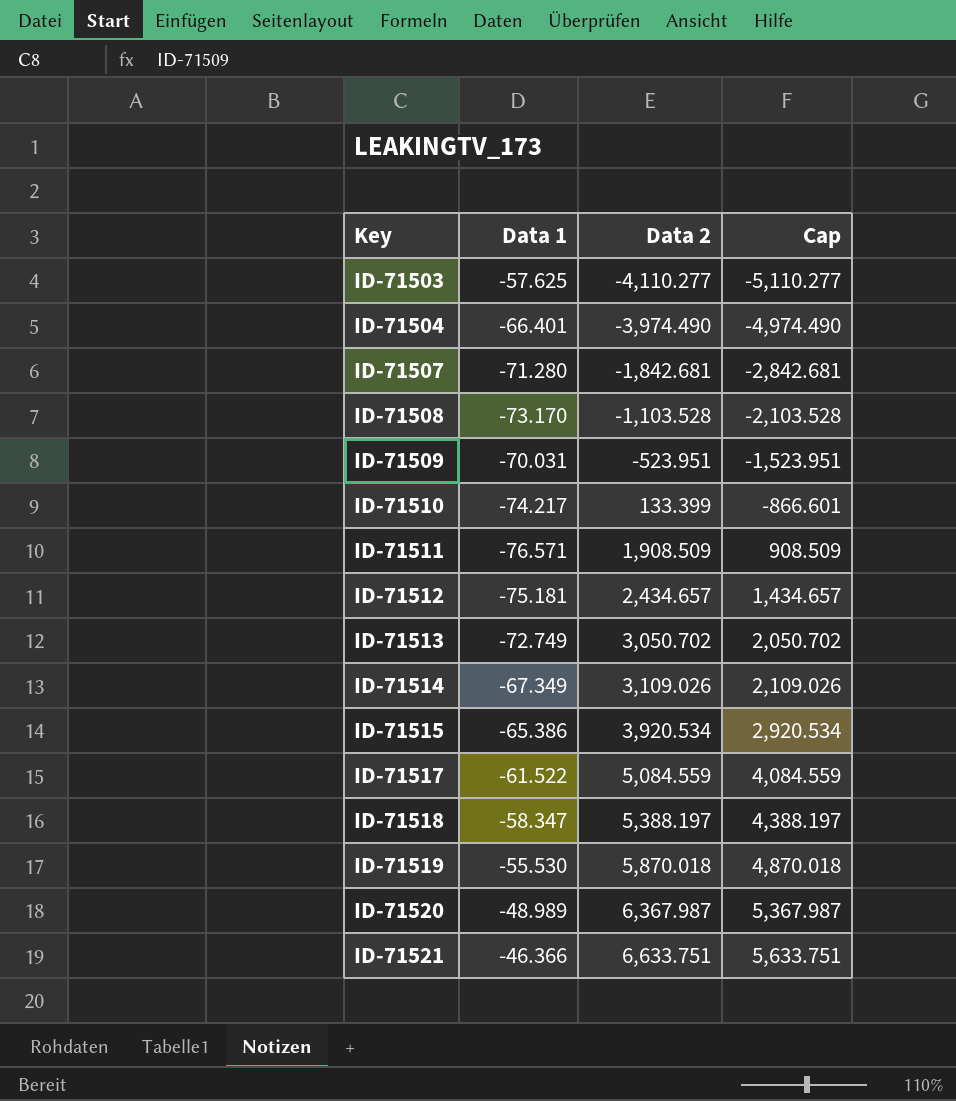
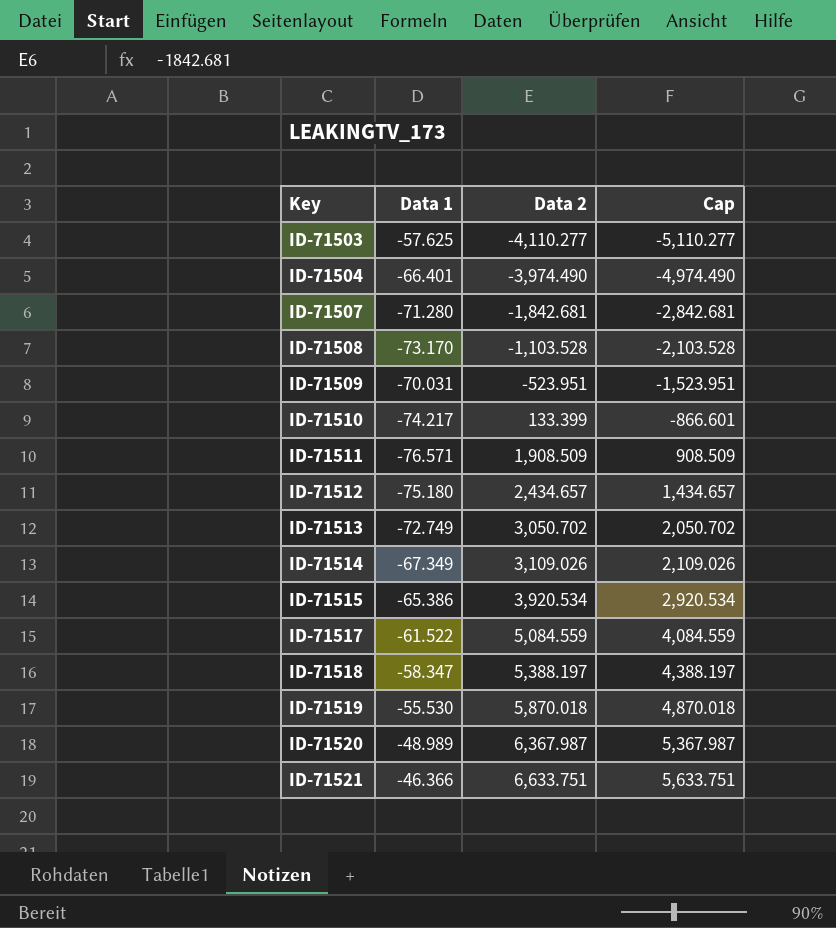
ID-71512 | Data 1: -75.181 -> -75.180

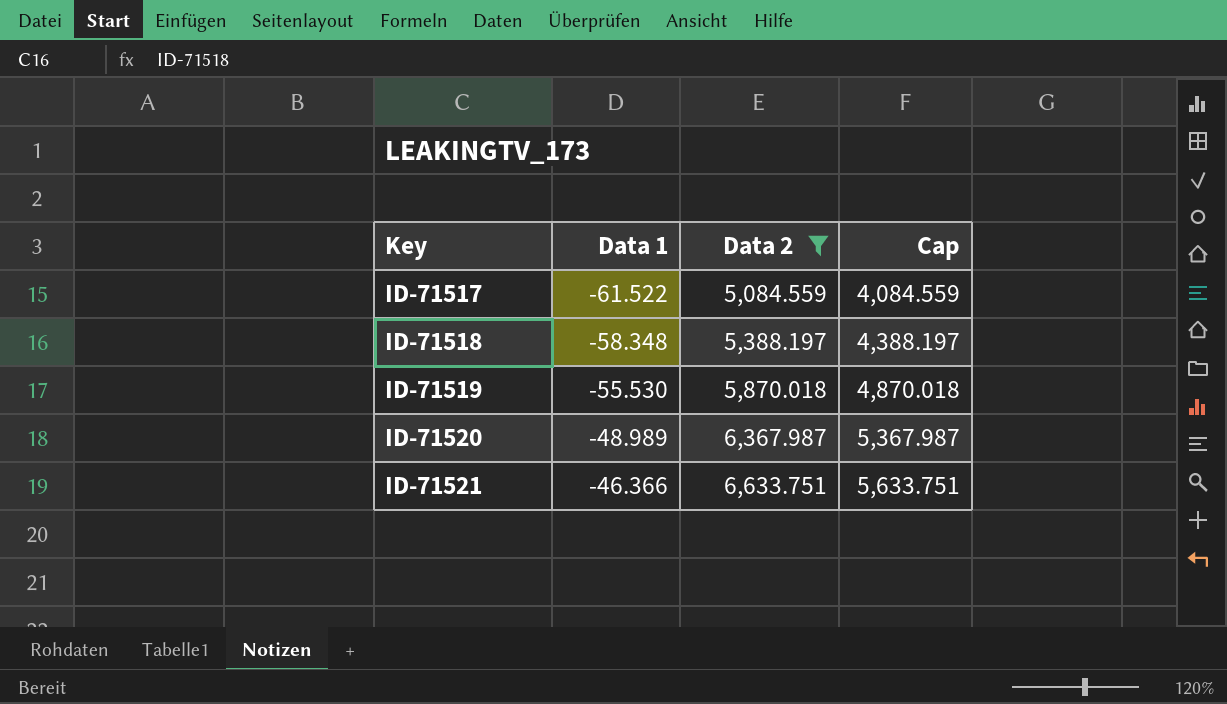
filter: none -> Data 2 >= 5,084.559
ID-71518 | Data 1: -58.347 -> -58.348

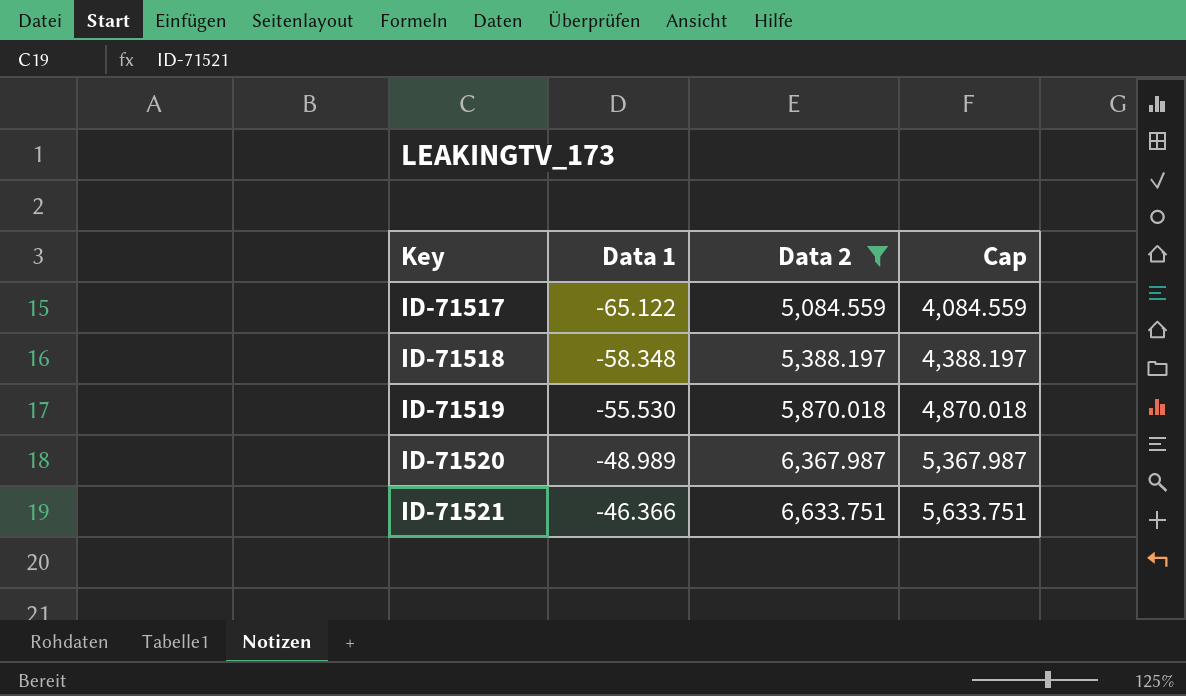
ID-71517 | Data 1: -61.522 -> -65.122

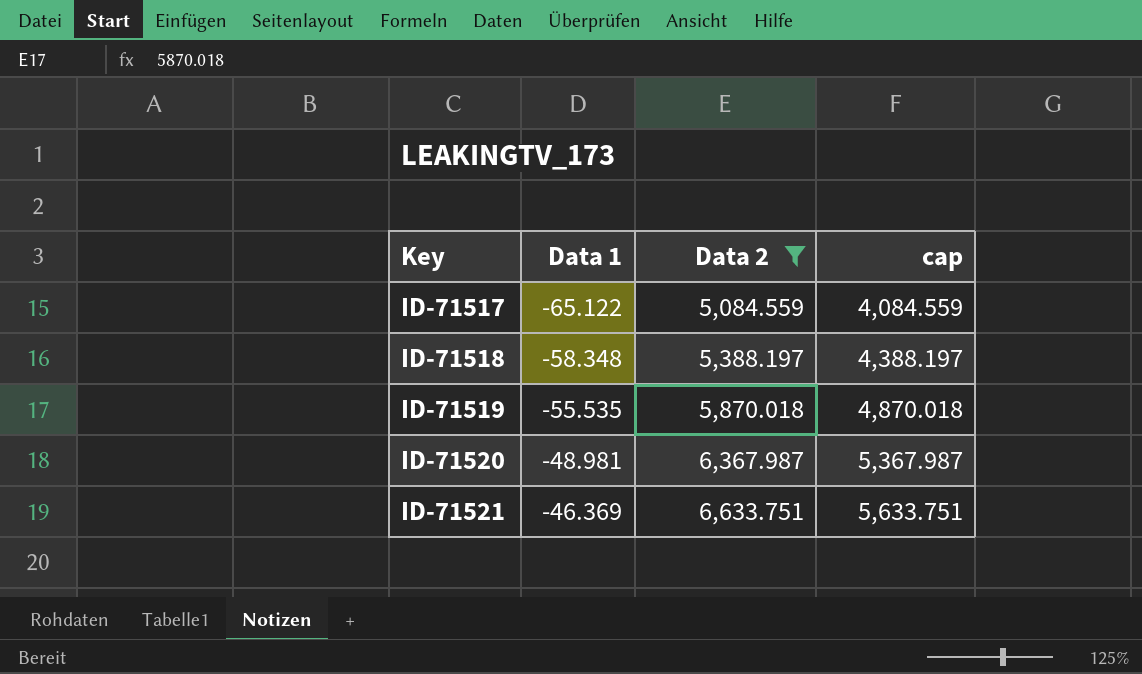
column name: Cap -> cap
ID-71519 | Data 1: -55.530 -> -55.535
ID-71520 | Data 1: -48.989 -> -48.981
ID-71521 | Data 1: -46.366 -> -46.369

